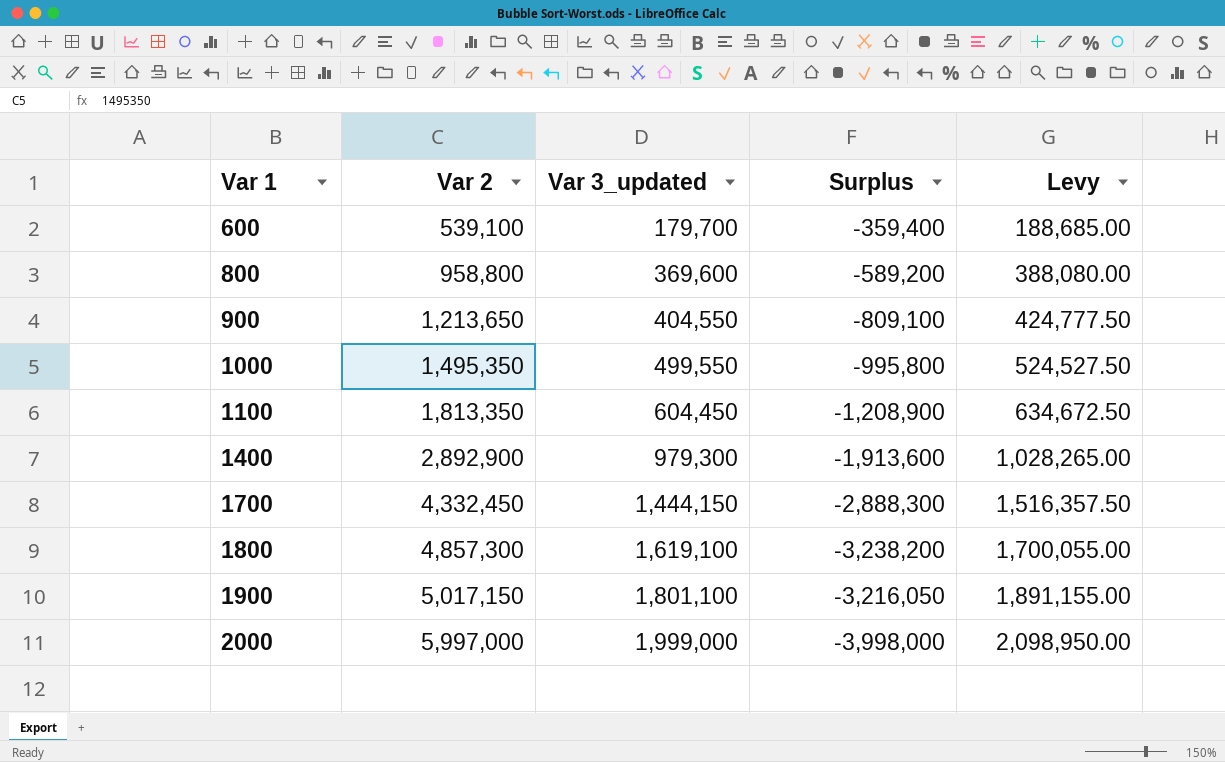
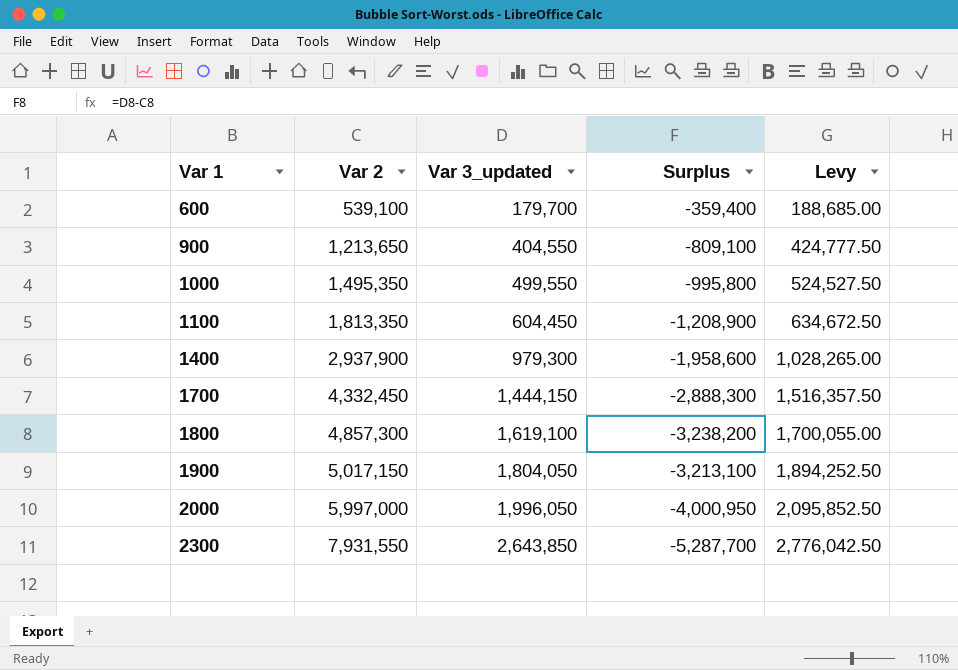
row 800: 958,800 | 369,600 | -589,200 | 388,080.00 -> none
1400 | Var 2: 2,892,900 -> 2,937,900
1400 | Surplus: -1,913,600 -> -1,958,600
1900 | Var 3_updated: 1,801,100 -> 1,804,050
1900 | Surplus: -3,216,050 -> -3,213,100
1900 | Levy: 1,891,155.00 -> 1,894,252.50
2000 | Var 3_updated: 1,999,000 -> 1,996,050
2000 | Surplus: -3,998,000 -> -4,000,950
2000 | Levy: 2,098,950.00 -> 2,095,852.50
row 2300: none -> 7,931,550 | 2,643,850 | -5,287,700 | 2,776,042.50

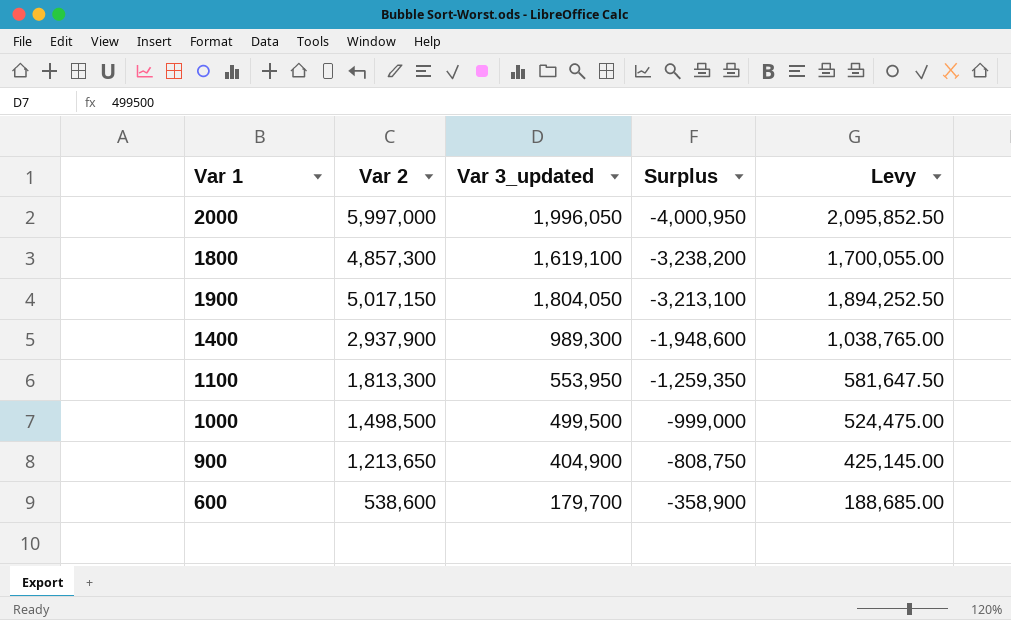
row order: Var 1 ascending -> Surplus ascending
row 1700: 4,332,450 | 1,444,150 | -2,888,300 | 1,516,357.50 -> none
row 2300: 7,931,550 | 2,643,850 | -5,287,700 | 2,776,042.50 -> none
1400 | Var 3_updated: 979,300 -> 989,300
1400 | Surplus: -1,958,600 -> -1,948,600
1400 | Levy: 1,028,265.00 -> 1,038,765.00
1100 | Var 2: 1,813,350 -> 1,813,300
1100 | Var 3_updated: 604,450 -> 553,950
1100 | Surplus: -1,208,900 -> -1,259,350
1100 | Levy: 634,672.50 -> 581,647.50
1000 | Var 2: 1,495,350 -> 1,498,500
1000 | Var 3_updated: 499,550 -> 499,500
1000 | Surplus: -995,800 -> -999,000
1000 | Levy: 524,527.50 -> 524,475.00
900 | Var 3_updated: 404,550 -> 404,900
900 | Surplus: -809,100 -> -808,750
900 | Levy: 424,777.50 -> 425,145.00
600 | Var 2: 539,100 -> 538,600
600 | Surplus: -359,400 -> -358,900

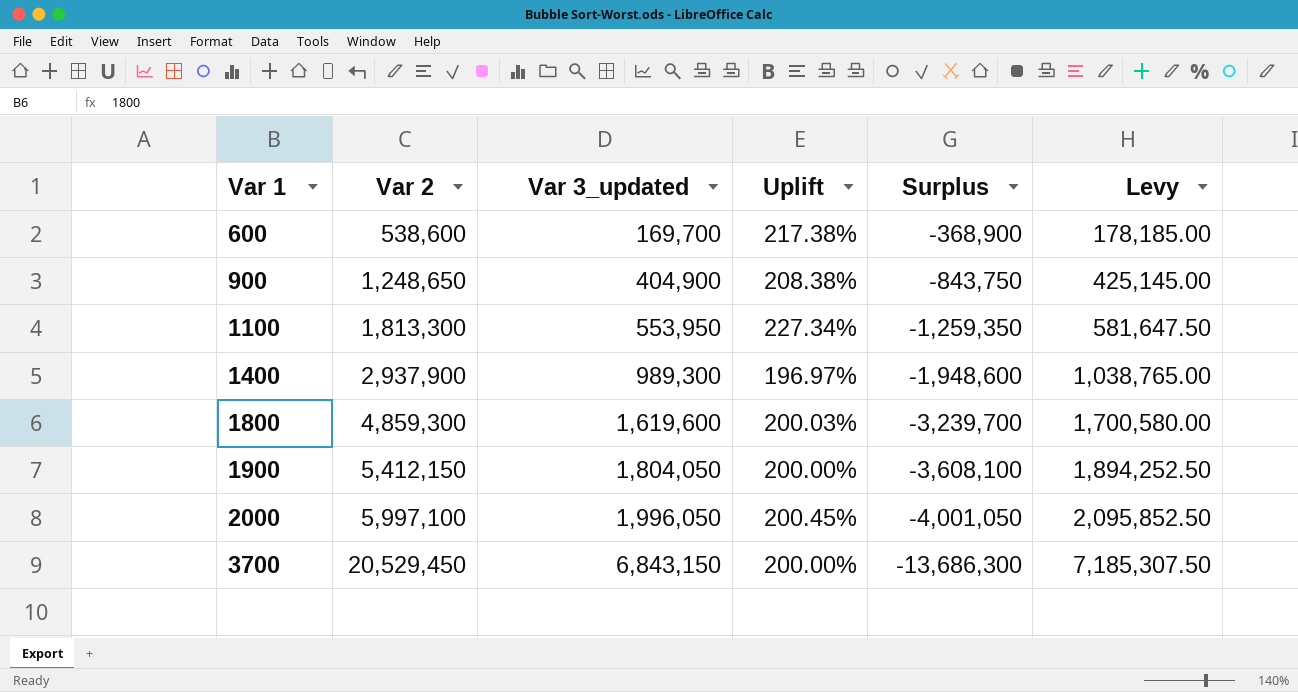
row order: Surplus ascending -> Var 1 ascending
column Uplift | formula: none -> ([Var 2] - [Var 3_updated]) / [Var 3_updated]
row 1000: 1,498,500 | 499,500 | -999,000 | 524,475.00 -> none
600 | Var 3_updated: 179,700 -> 169,700
600 | Surplus: -358,900 -> -368,900
600 | Levy: 188,685.00 -> 178,185.00
900 | Var 2: 1,213,650 -> 1,248,650
900 | Surplus: -808,750 -> -843,750
1800 | Var 2: 4,857,300 -> 4,859,300
1800 | Var 3_updated: 1,619,100 -> 1,619,600
1800 | Surplus: -3,238,200 -> -3,239,700
1800 | Levy: 1,700,055.00 -> 1,700,580.00
1900 | Var 2: 5,017,150 -> 5,412,150
1900 | Surplus: -3,213,100 -> -3,608,100
2000 | Var 2: 5,997,000 -> 5,997,100
2000 | Surplus: -4,000,950 -> -4,001,050
row 3700: none -> 20,529,450 | 6,843,150 | 200.00% | -13,686,300 | 7,185,307.50

